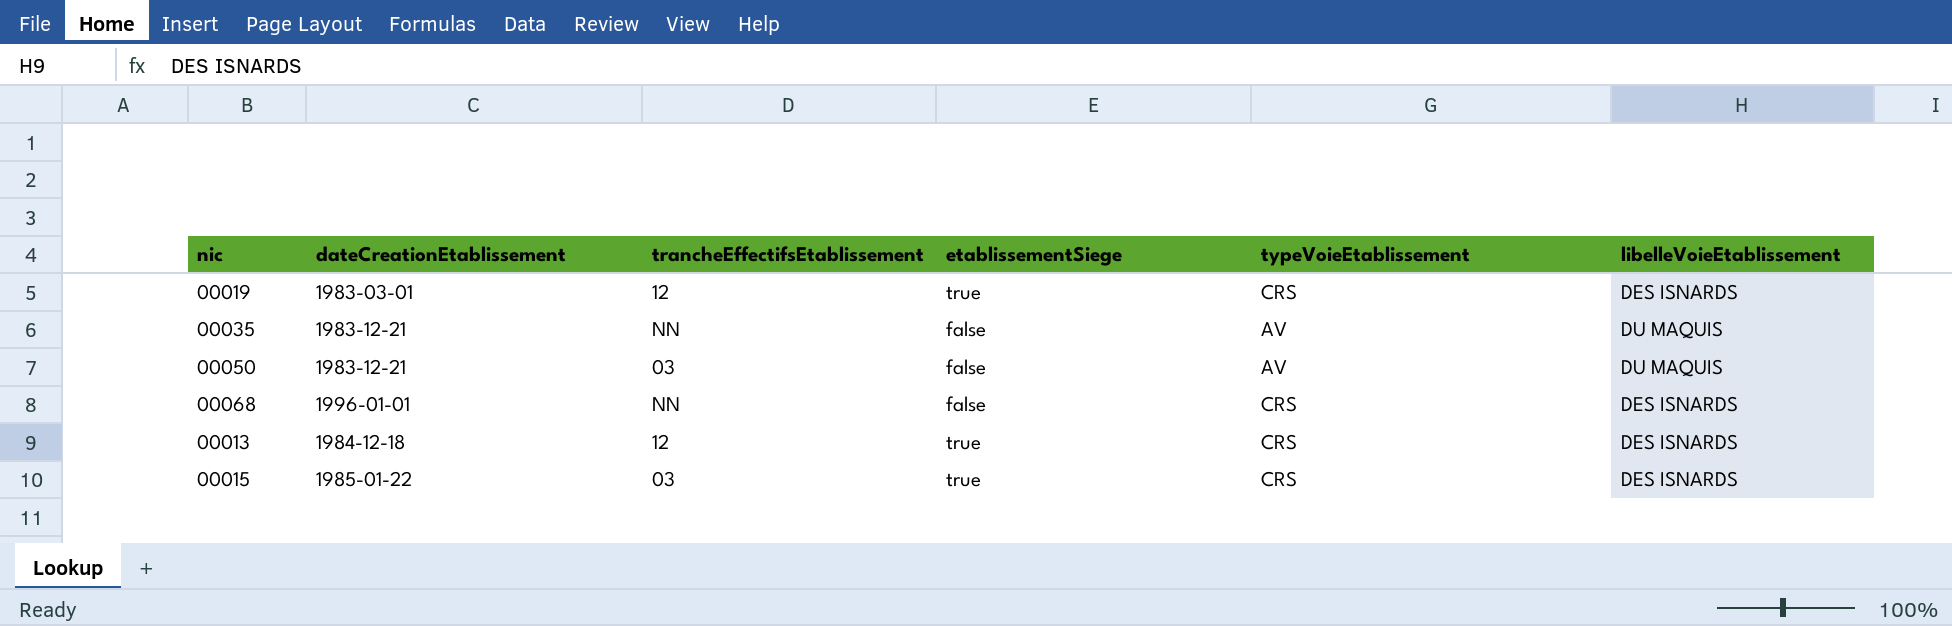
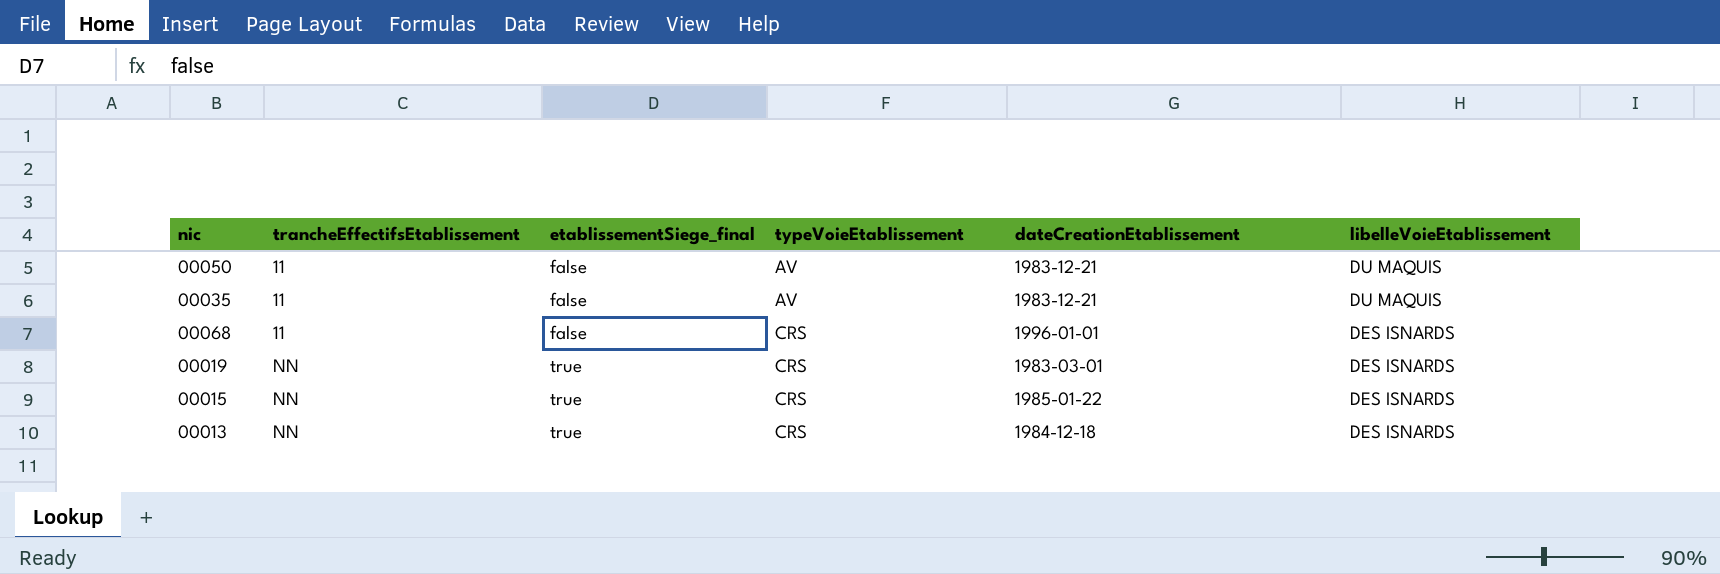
row order: none -> trancheEffectifsEtablissement ascending
column name: etablissementSiege -> etablissementSiege_final
column dateCreationEtablissement | position: 2 -> 5
00050 | trancheEffectifsEtablissement: 03 -> 11
00035 | trancheEffectifsEtablissement: NN -> 11
00068 | trancheEffectifsEtablissement: NN -> 11
00019 | trancheEffectifsEtablissement: 12 -> NN
00015 | trancheEffectifsEtablissement: 03 -> NN
00013 | trancheEffectifsEtablissement: 12 -> NN

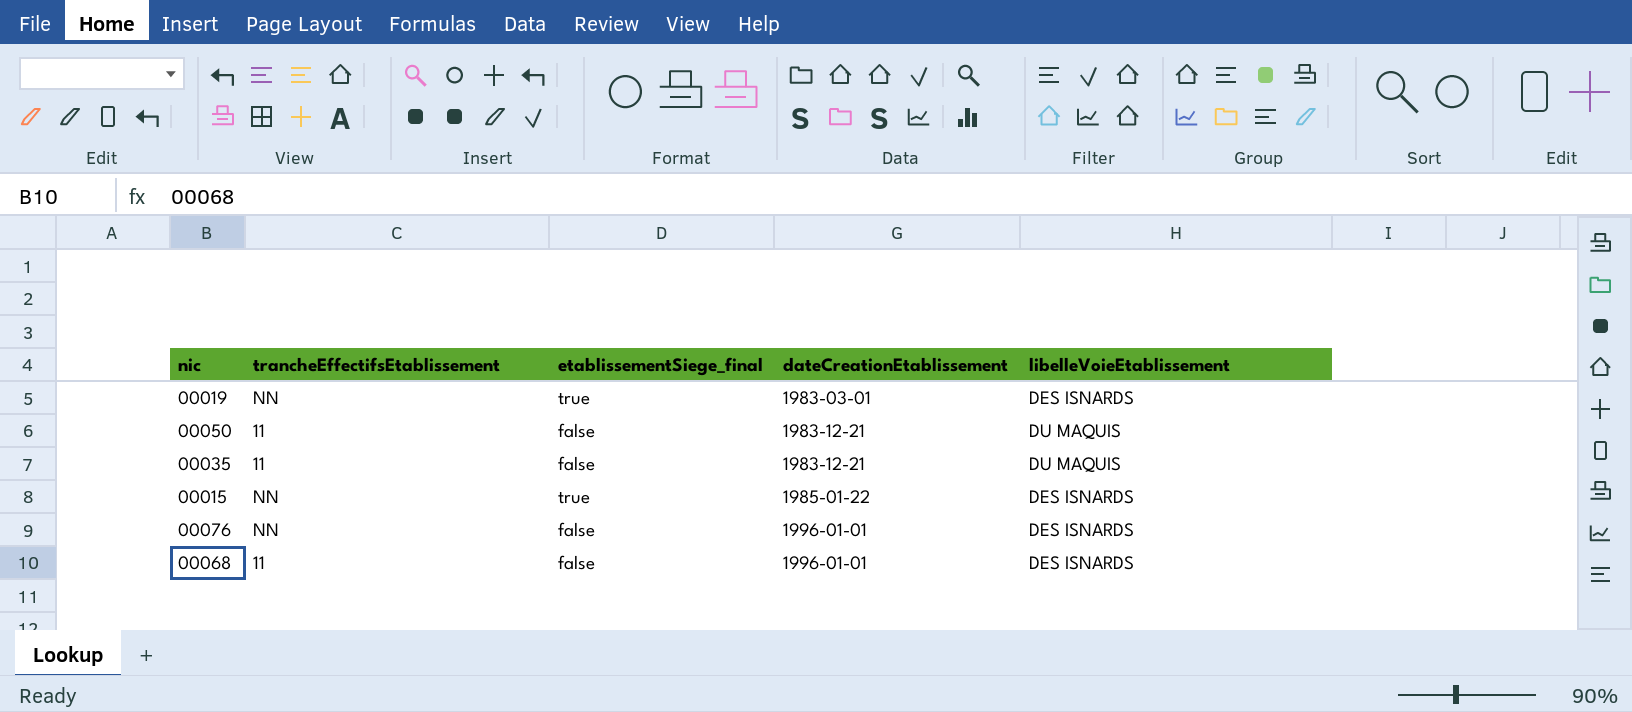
row order: trancheEffectifsEtablissement ascending -> dateCreationEtablissement ascending
column typeVoieEtablissement | position: 4 -> none
row 00013: NN | true | CRS | 1984-12-18 | DES ISNARDS -> none
row 00076: none -> NN | false | 1996-01-01 | DES ISNARDS

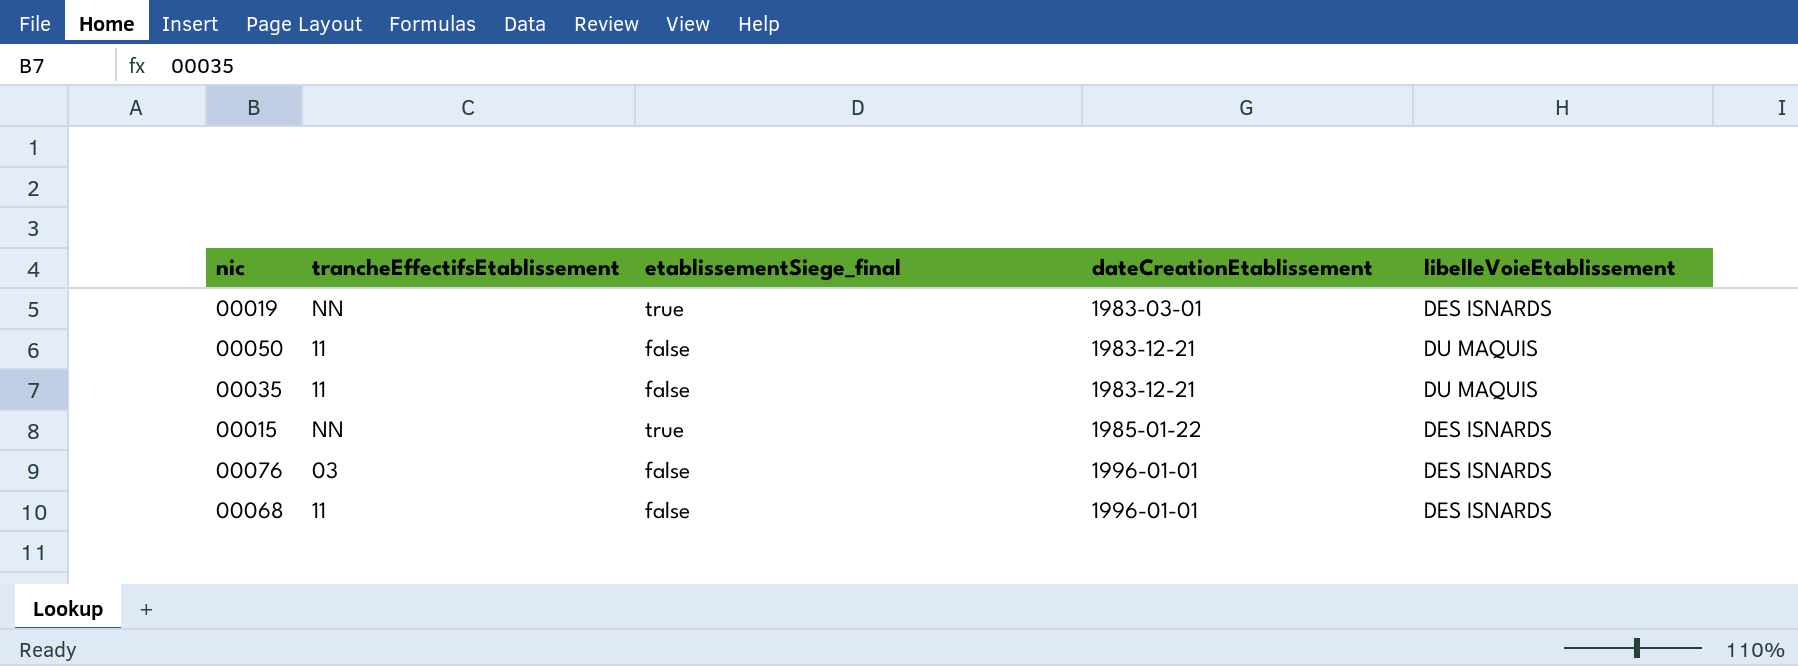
00076 | trancheEffectifsEtablissement: NN -> 03

